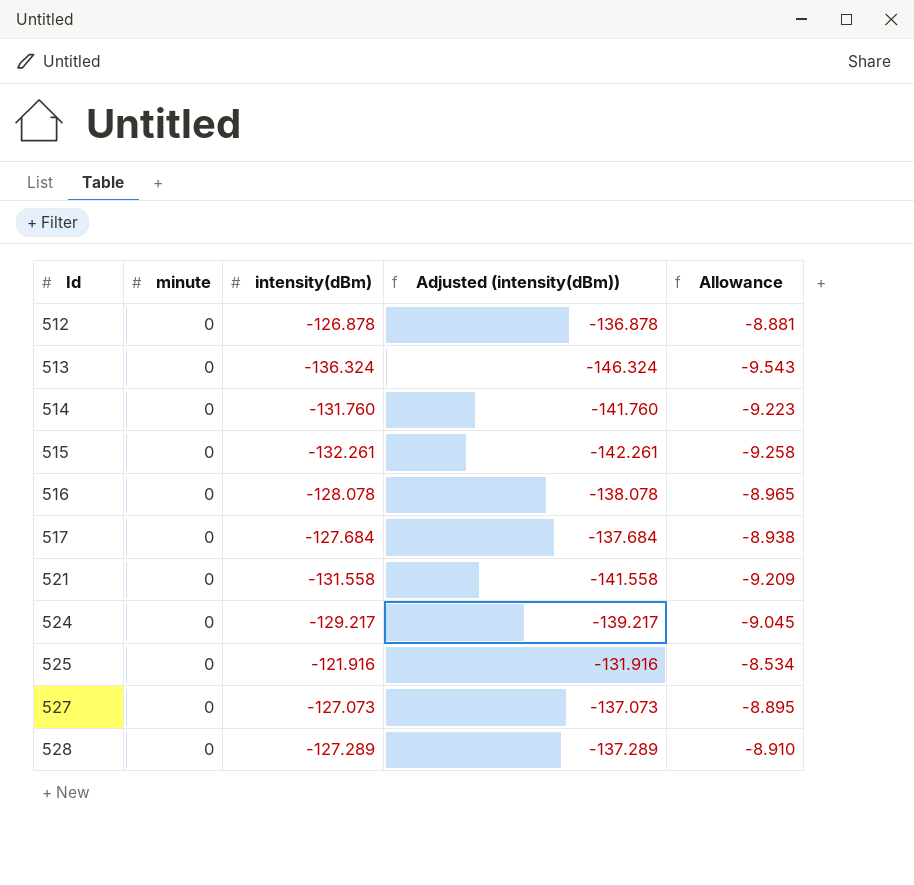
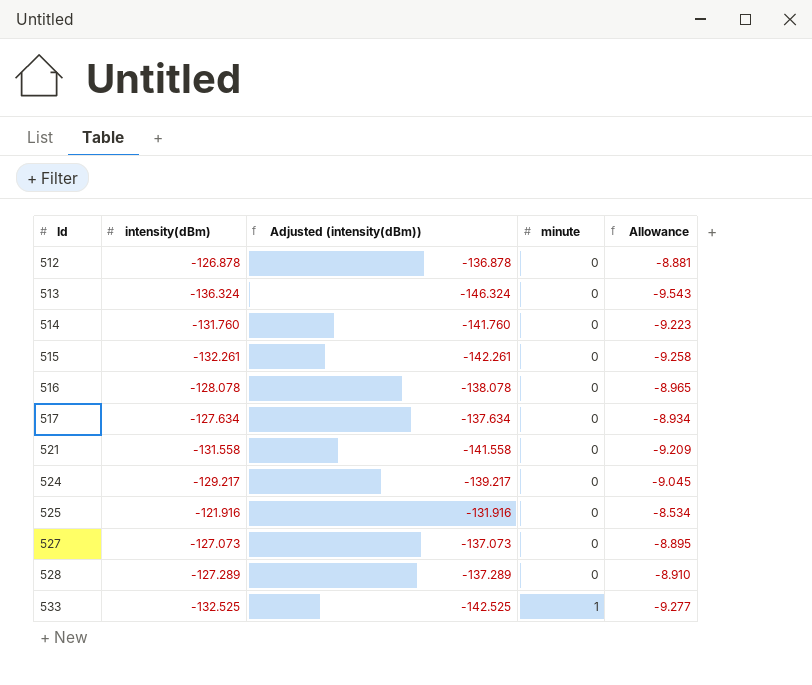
column minute | position: 2 -> 4
517 | intensity(dBm): -127.684 -> -127.634
517 | Adjusted (intensity(dBm)): -137.684 -> -137.634
517 | Allowance: -8.938 -> -8.934
row 533: none -> -132.525 | -142.525 | 1 | -9.277

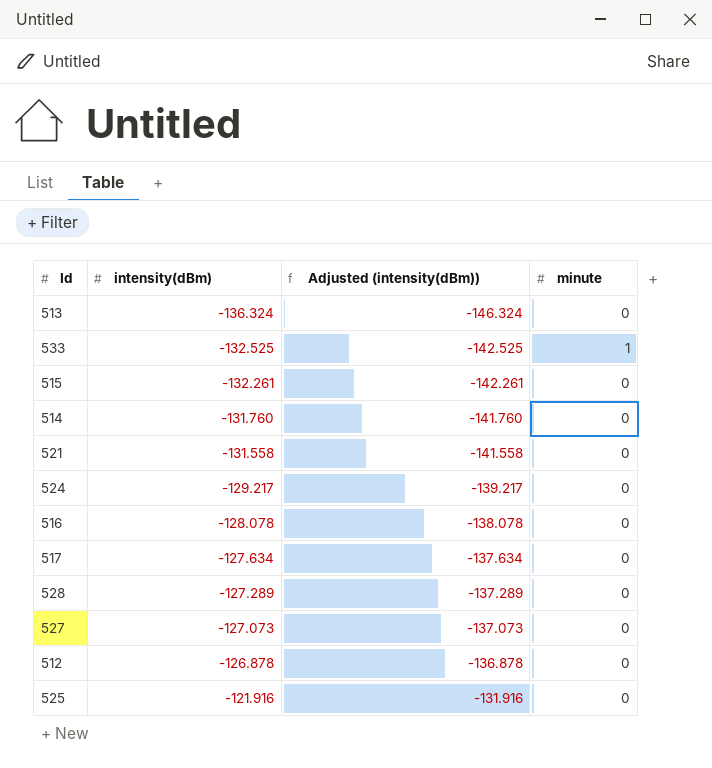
row order: Id ascending -> intensity(dBm) ascending
column Allowance | formula: [intensity(dBm)] * 0.07 -> none

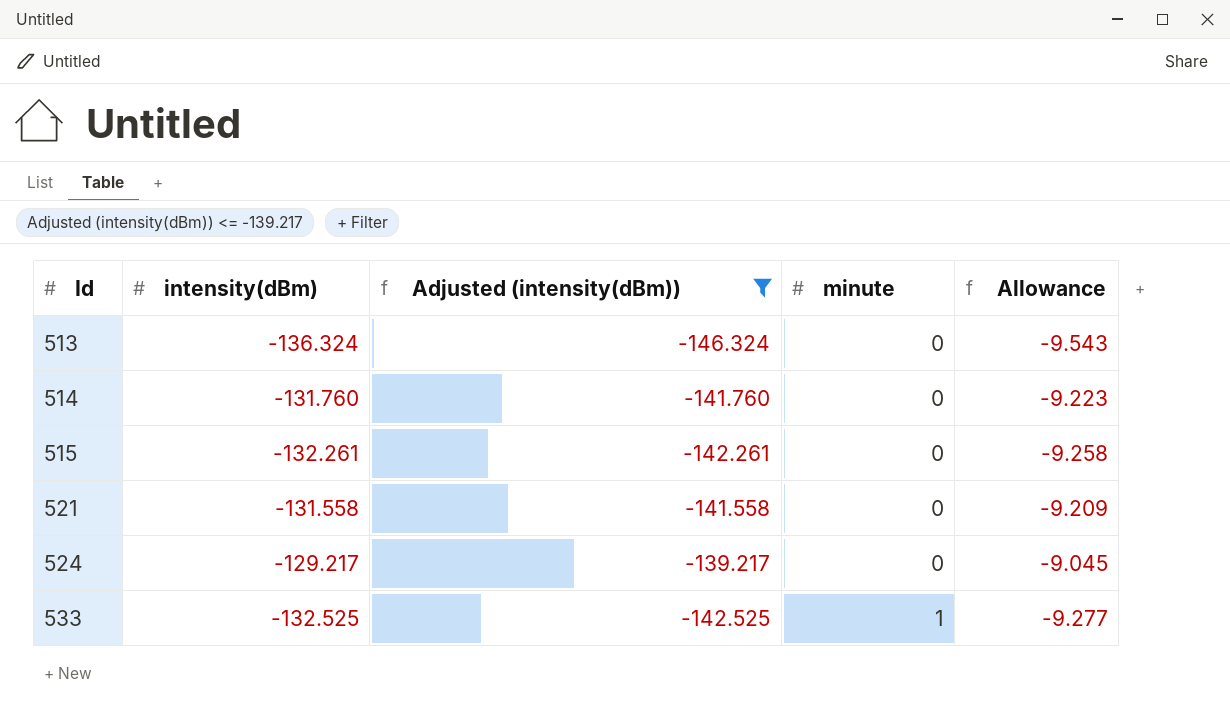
filter: none -> Adjusted (intensity(dBm)) <= -139.217
row order: intensity(dBm) ascending -> Id ascending
column Allowance | formula: none -> [intensity(dBm)] * 0.07

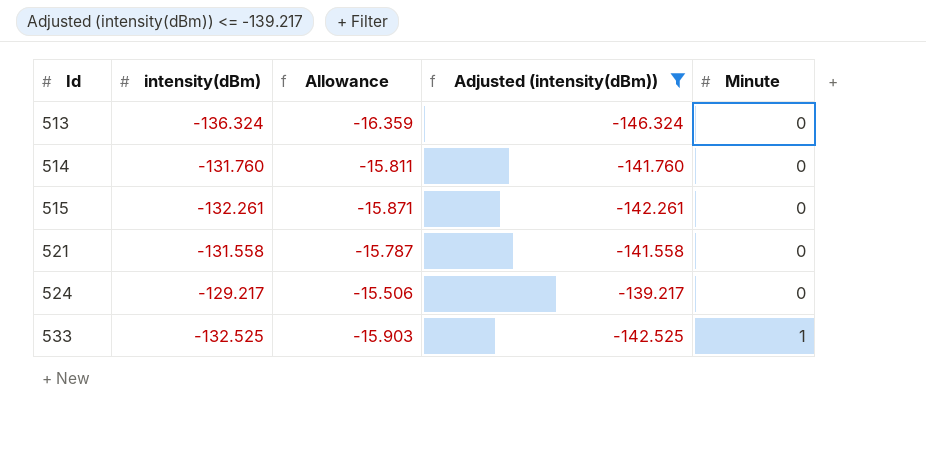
column Allowance | formula: [intensity(dBm)] * 0.07 -> [intensity(dBm)] * 0.12
column Allowance | position: 5 -> 3
column name: minute -> Minute

